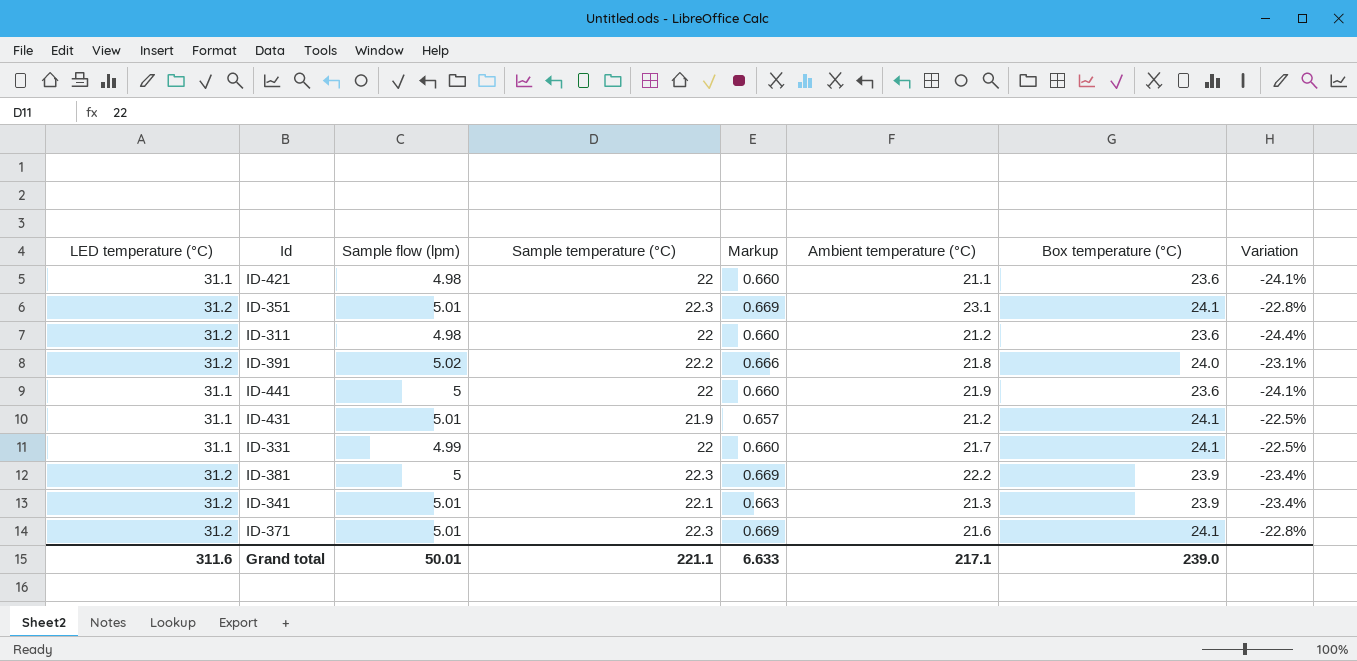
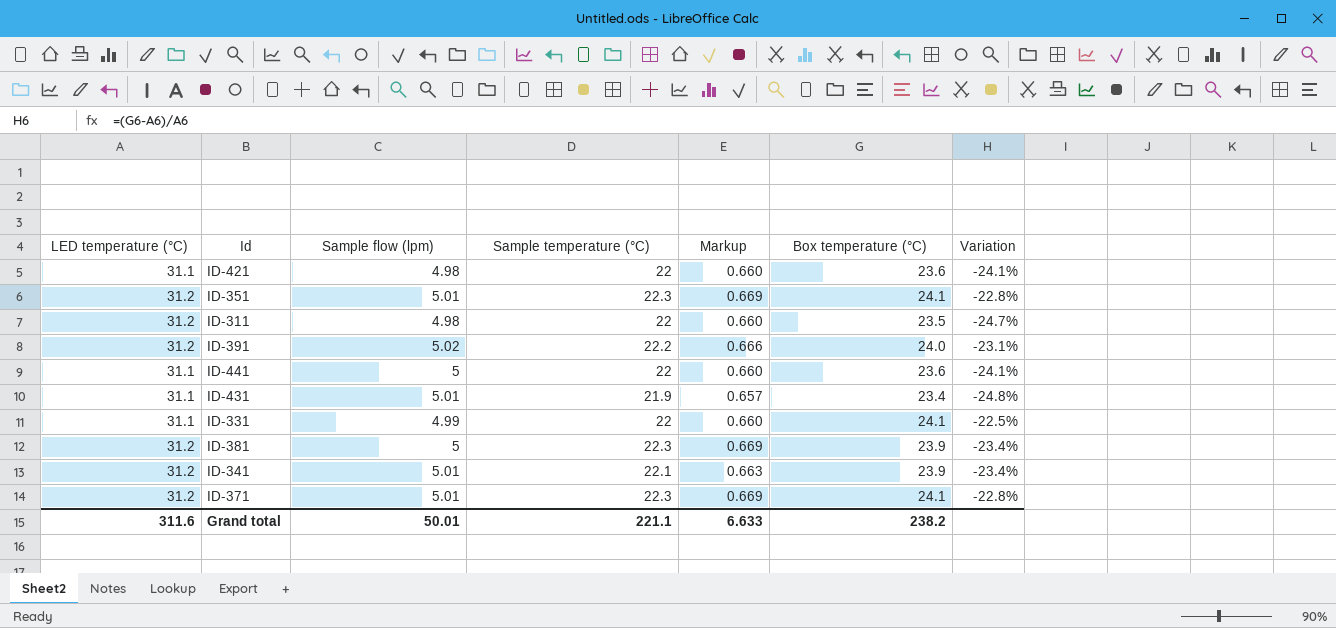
column Ambient temperature (°C) | position: 6 -> none
ID-311 | Box temperature (°C): 23.6 -> 23.5
ID-311 | Variation: -24.4% -> -24.7%
ID-431 | Box temperature (°C): 24.1 -> 23.4
ID-431 | Variation: -22.5% -> -24.8%
Grand total | Box temperature (°C): 239.0 -> 238.2

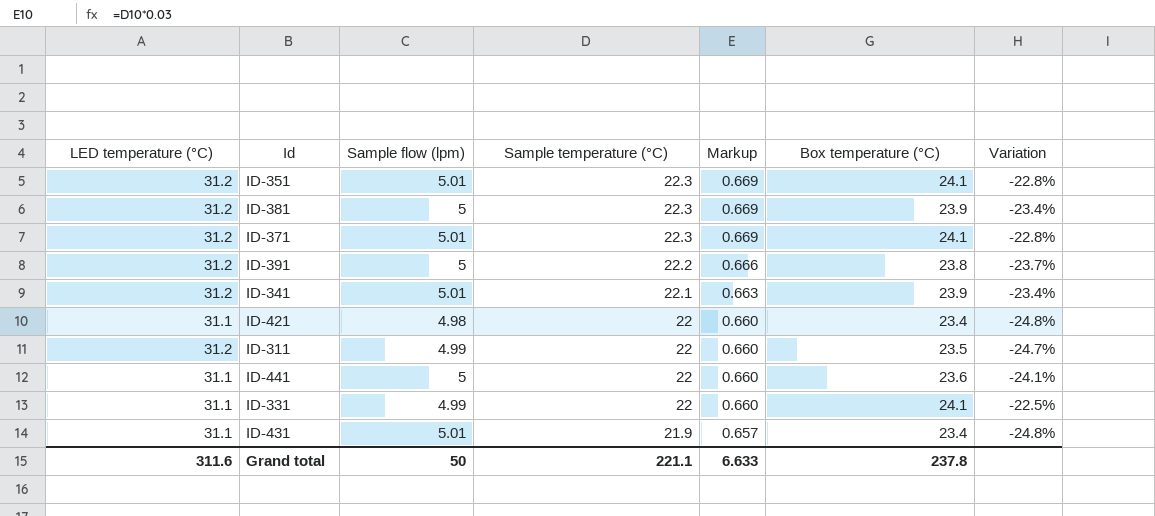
row order: none -> Sample temperature (°C) descending
ID-391 | Sample flow (lpm): 5.02 -> 5
ID-391 | Box temperature (°C): 24.0 -> 23.8
ID-391 | Variation: -23.1% -> -23.7%
ID-421 | Box temperature (°C): 23.6 -> 23.4
ID-421 | Variation: -24.1% -> -24.8%
ID-311 | Sample flow (lpm): 4.98 -> 4.99
Grand total | Sample flow (lpm): 50.01 -> 50
Grand total | Box temperature (°C): 238.2 -> 237.8

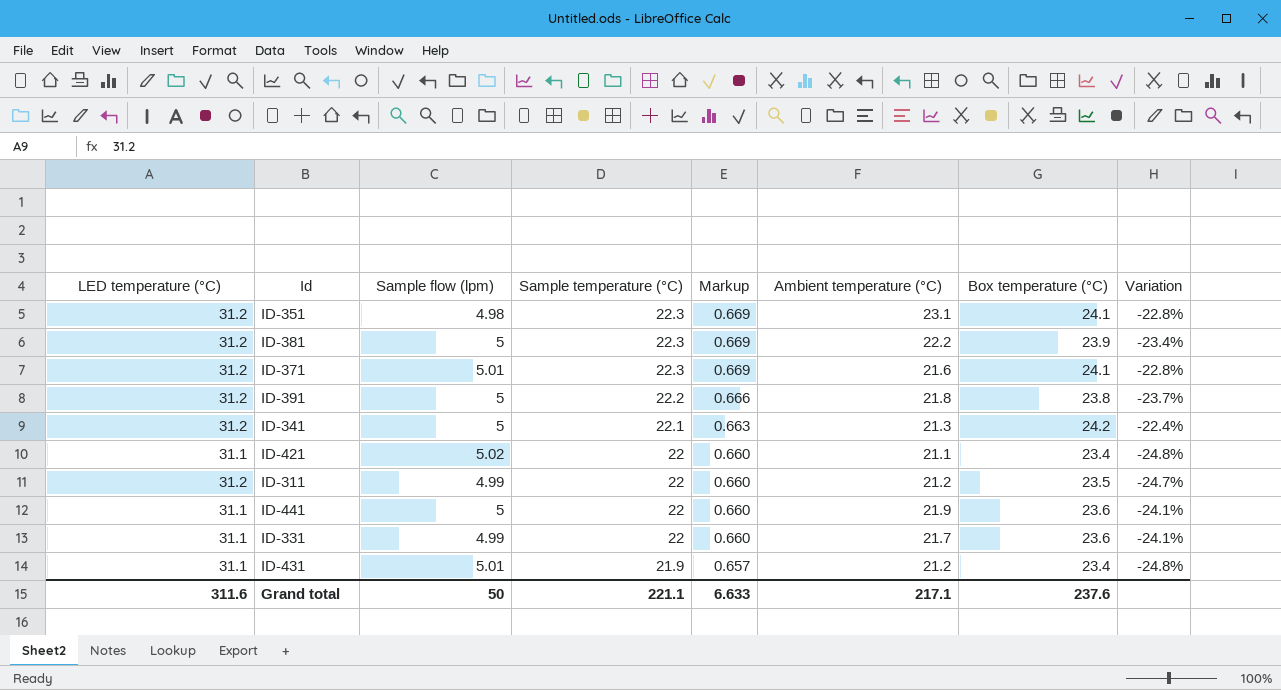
column Ambient temperature (°C) | position: none -> 6
ID-351 | Sample flow (lpm): 5.01 -> 4.98
ID-341 | Sample flow (lpm): 5.01 -> 5
ID-341 | Box temperature (°C): 23.9 -> 24.2
ID-341 | Variation: -23.4% -> -22.4%
ID-421 | Sample flow (lpm): 4.98 -> 5.02
ID-331 | Box temperature (°C): 24.1 -> 23.6
ID-331 | Variation: -22.5% -> -24.1%
Grand total | Box temperature (°C): 237.8 -> 237.6

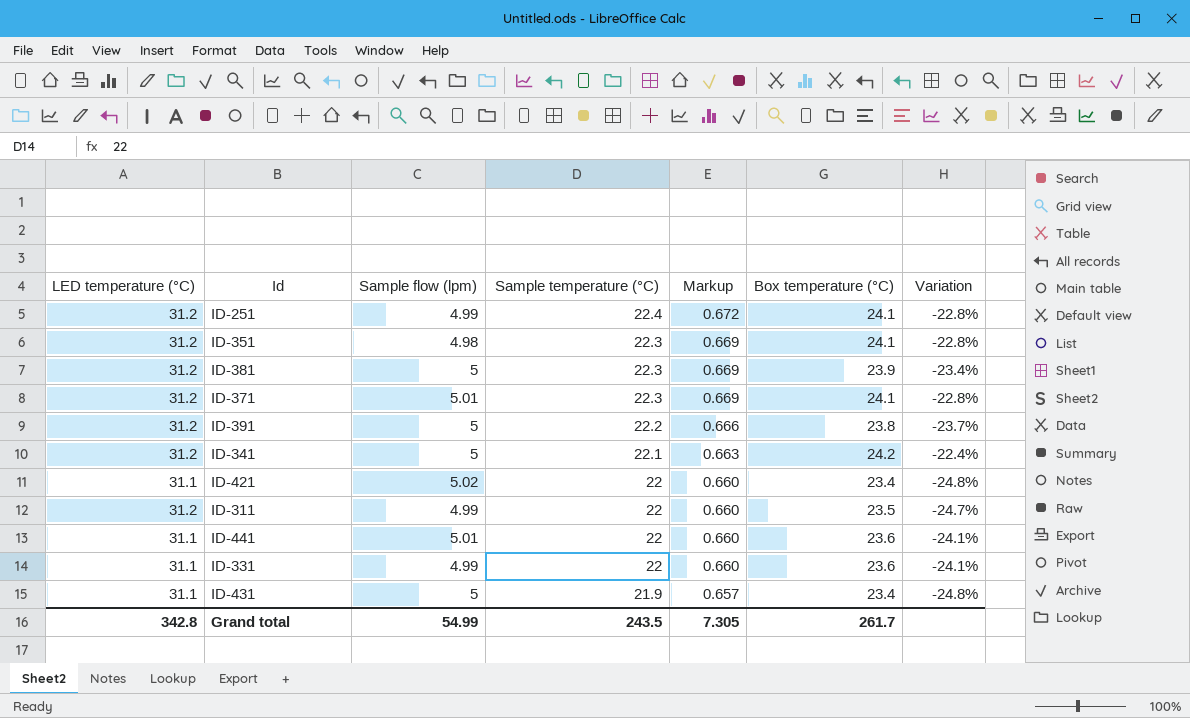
column Ambient temperature (°C) | position: 6 -> none
row ID-251: none -> 31.2 | 4.99 | 22.4 | 0.672 | 24.1 | -22.8%
ID-441 | Sample flow (lpm): 5 -> 5.01
ID-431 | Sample flow (lpm): 5.01 -> 5
Grand total | LED temperature (°C): 311.6 -> 342.8
Grand total | Sample flow (lpm): 50 -> 54.99
Grand total | Sample temperature (°C): 221.1 -> 243.5
Grand total | Markup: 6.633 -> 7.305
Grand total | Box temperature (°C): 237.6 -> 261.7

